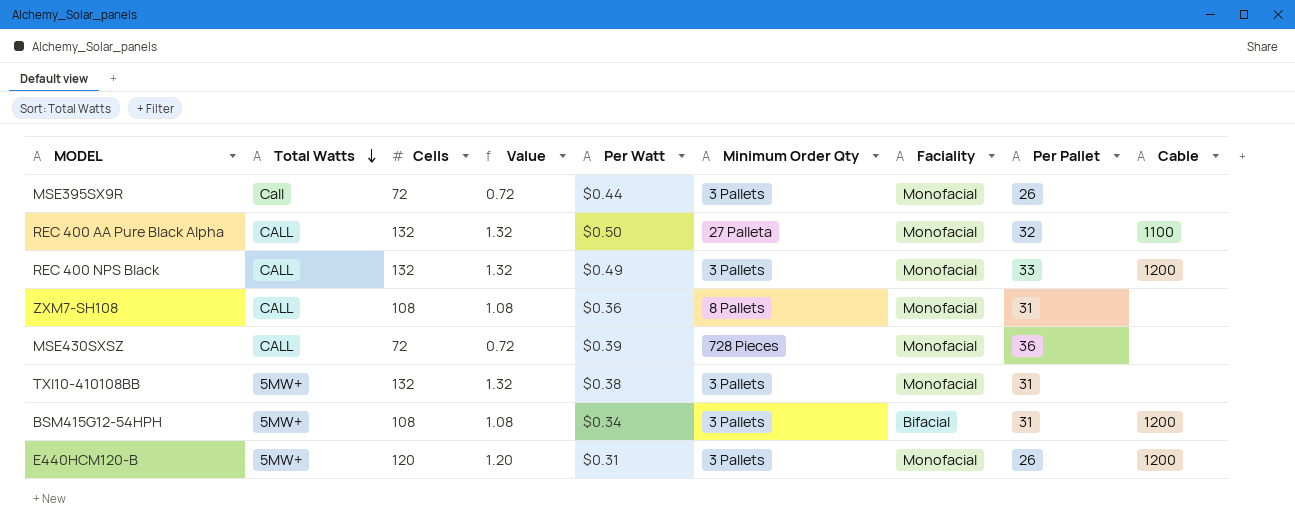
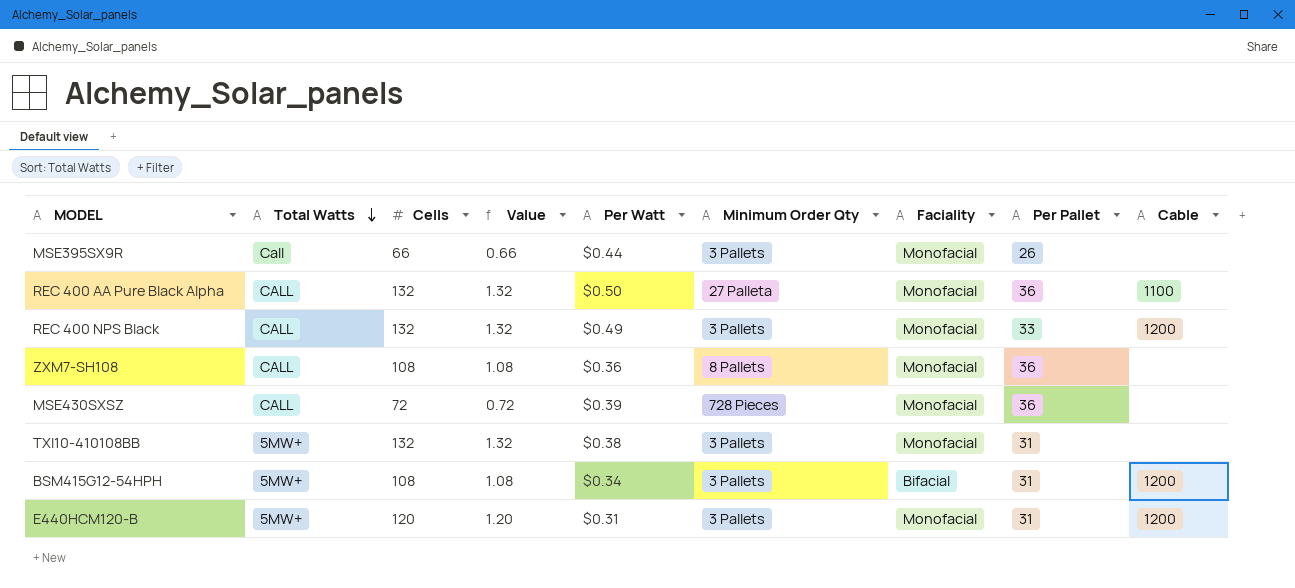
MSE395SX9R | Cells: 72 -> 66
MSE395SX9R | Value: 0.72 -> 0.66
REC 400 AA Pure Black Alpha | Per Pallet: 32 -> 36
ZXM7-SH108 | Per Pallet: 31 -> 36
E440HCM120-B | Per Pallet: 26 -> 31

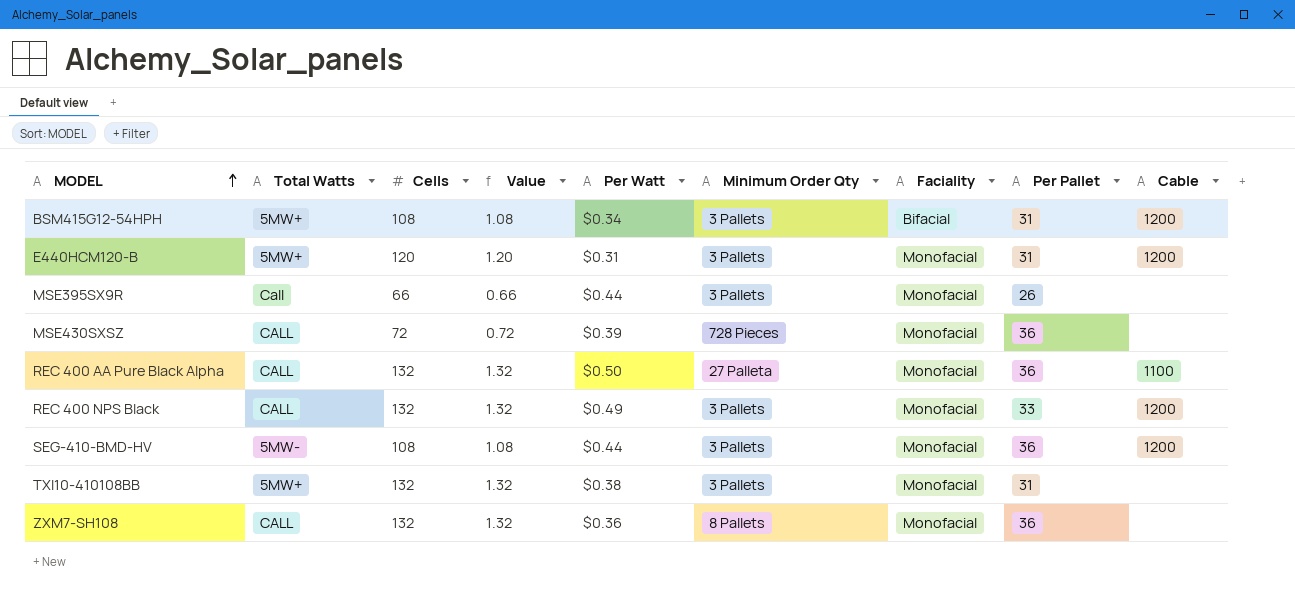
row order: Total Watts descending -> MODEL ascending
row SEG-410-BMD-HV: none -> 5MW- | 108 | 1.08 | $0.44 | 3 Pallets | Monofacial | 36 | 1200
ZXM7-SH108 | Cells: 108 -> 132
ZXM7-SH108 | Value: 1.08 -> 1.32

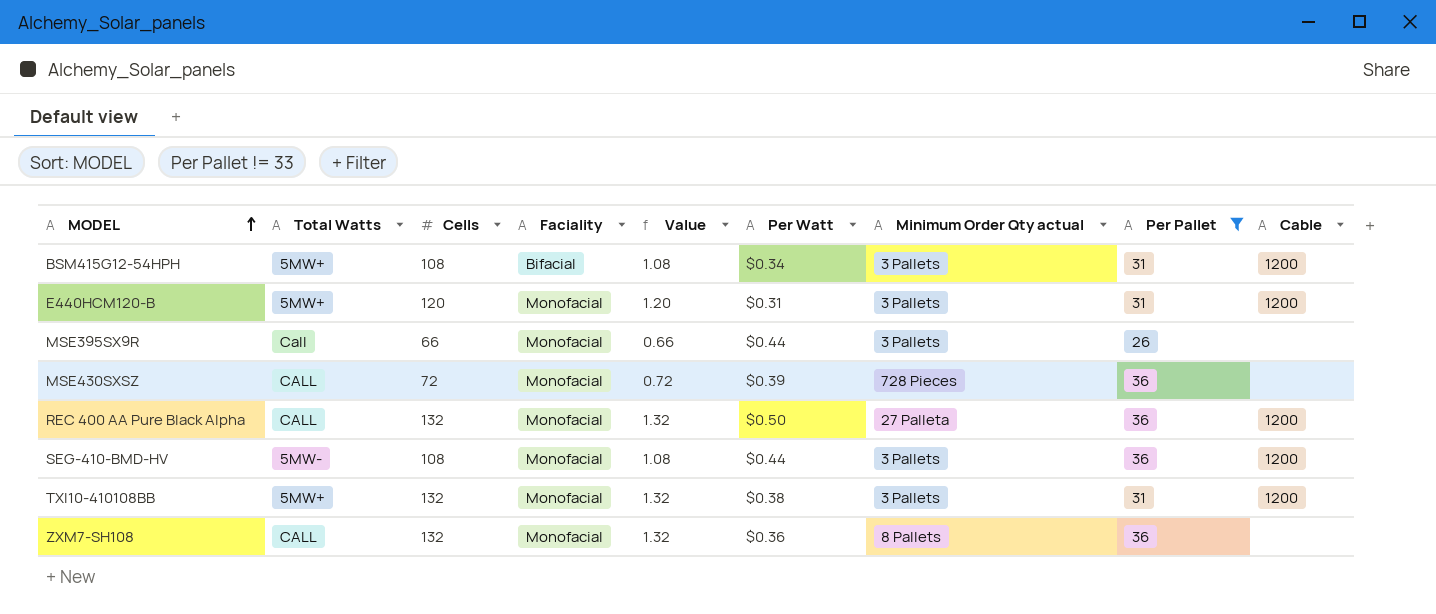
filter: none -> Per Pallet != 33
column Faciality | position: 7 -> 4
column name: Minimum Order Qty -> Minimum Order Qty actual
REC 400 AA Pure Black Alpha | Cable: 1100 -> 1200
TXI10-410108BB | Cable: none -> 1200

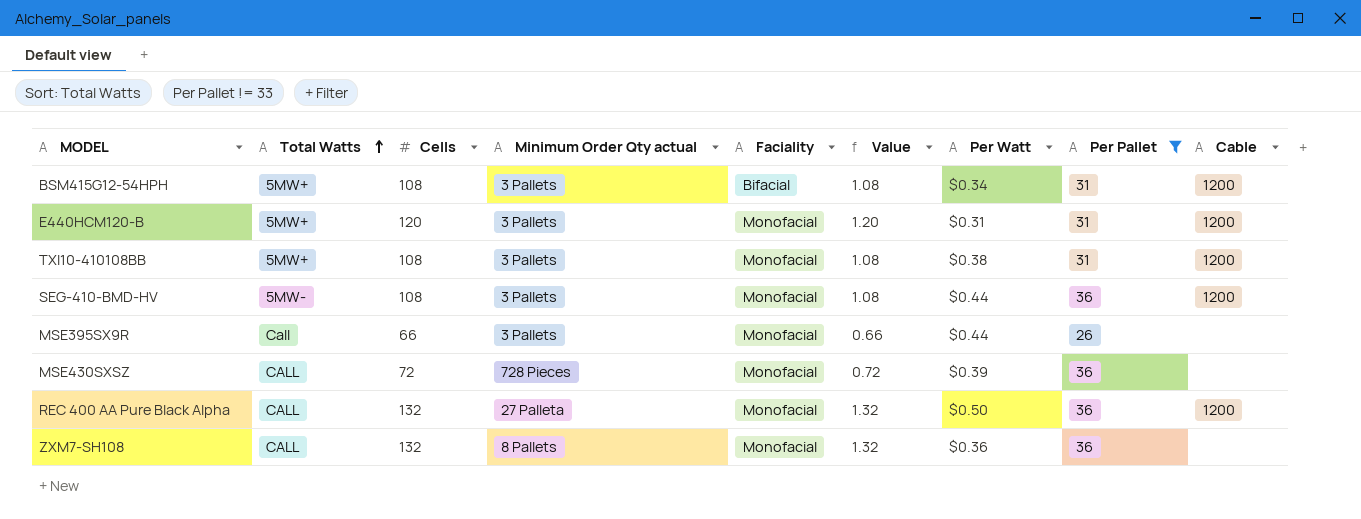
row order: MODEL ascending -> Total Watts ascending
column Minimum Order Qty actual | position: 7 -> 4
TXI10-410108BB | Cells: 132 -> 108
TXI10-410108BB | Value: 1.32 -> 1.08

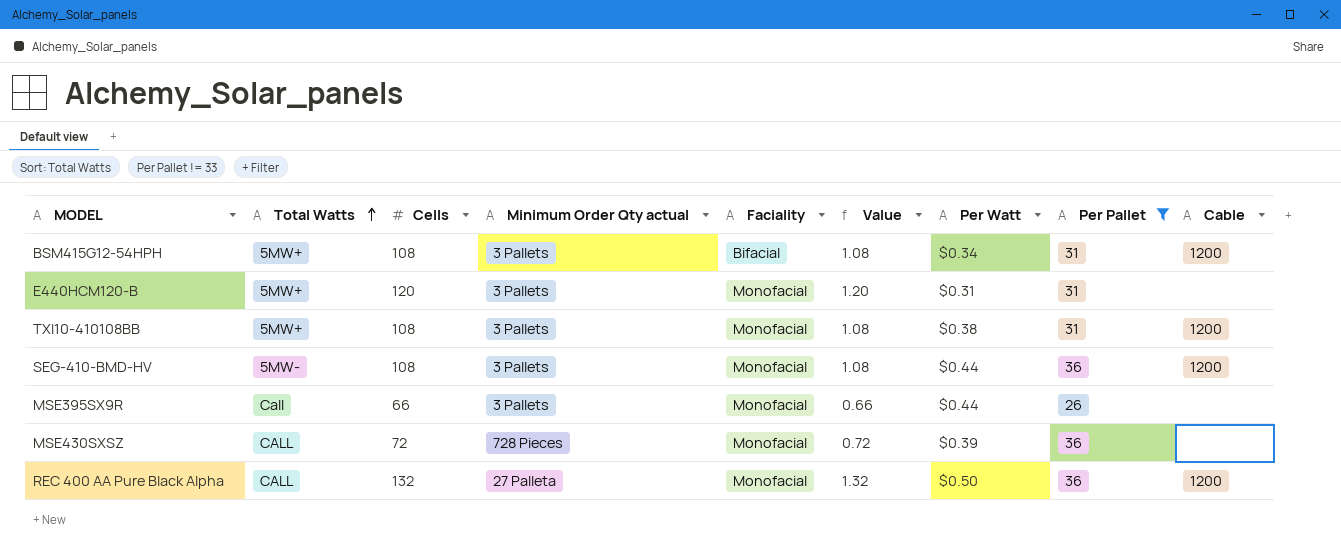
row ZXM7-SH108: CALL | 132 | 8 Pallets | Monofacial | 1.32 | $0.36 | 36 | none -> none
E440HCM120-B | Cable: 1200 -> none

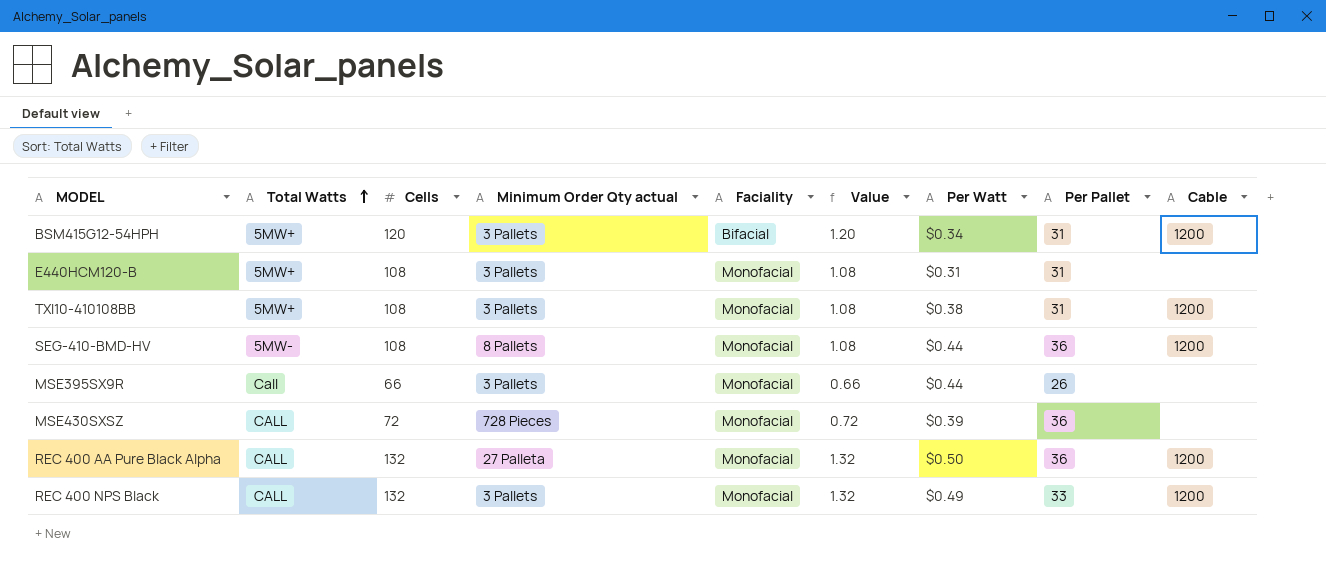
filter: Per Pallet != 33 -> none
BSM415G12-54HPH | Cells: 108 -> 120
BSM415G12-54HPH | Value: 1.08 -> 1.20
E440HCM120-B | Cells: 120 -> 108
E440HCM120-B | Value: 1.20 -> 1.08
SEG-410-BMD-HV | Minimum Order Qty actual: 3 Pallets -> 8 Pallets

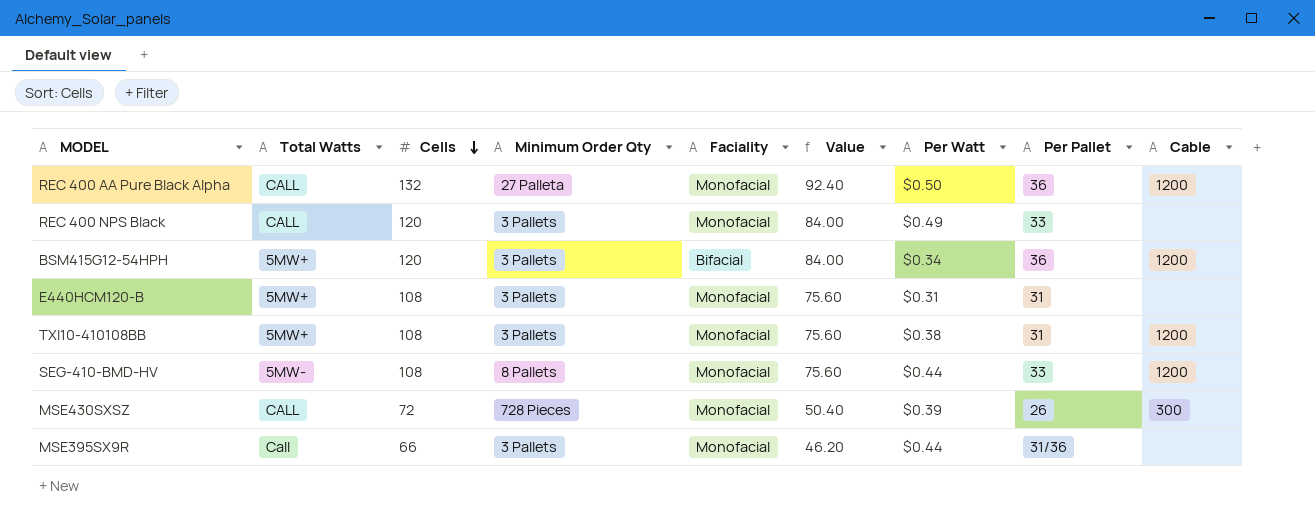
row order: Total Watts ascending -> Cells descending
column name: Minimum Order Qty actual -> Minimum Order Qty
column Value | formula: [Cells] * 0.01 -> [Cells] * 0.7
REC 400 NPS Black | Cells: 132 -> 120
REC 400 NPS Black | Cable: 1200 -> none
BSM415G12-54HPH | Per Pallet: 31 -> 36
SEG-410-BMD-HV | Per Pallet: 36 -> 33
MSE430SXSZ | Per Pallet: 36 -> 26
MSE430SXSZ | Cable: none -> 300
MSE395SX9R | Per Pallet: 26 -> 31/36

